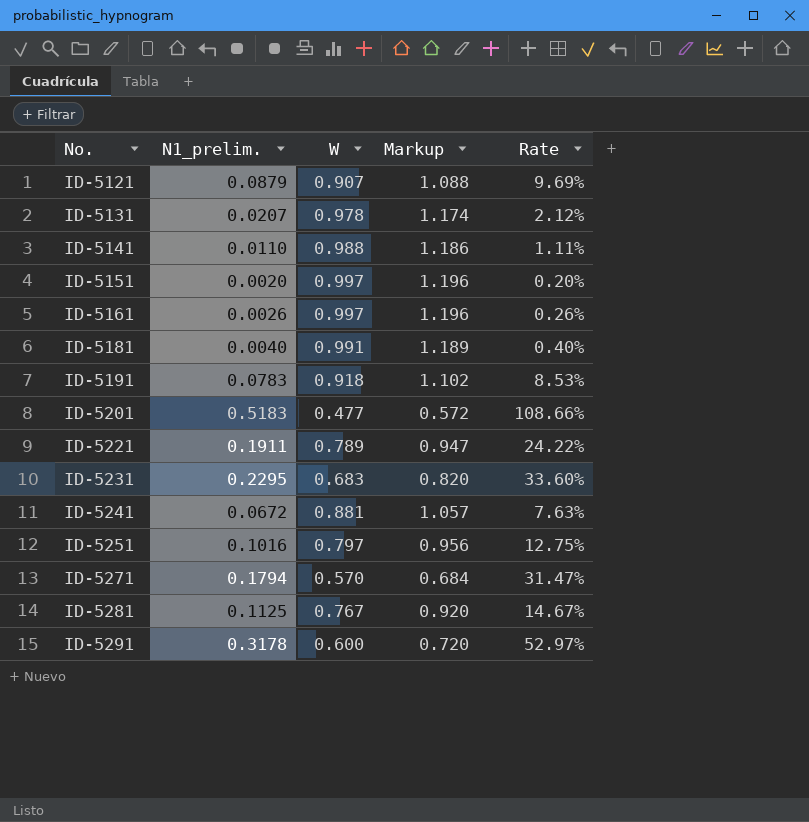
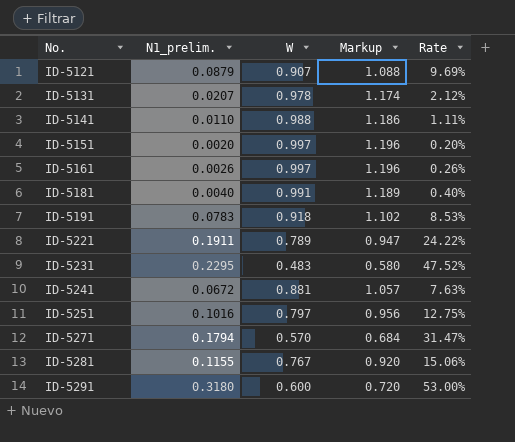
row ID-5201: 0.5183 | 0.477 | 0.572 | 108.66% -> none
ID-5231 | W: 0.683 -> 0.483
ID-5231 | Markup: 0.820 -> 0.580
ID-5231 | Rate: 33.60% -> 47.52%
ID-5281 | N1_prelim.: 0.1125 -> 0.1155
ID-5281 | Rate: 14.67% -> 15.06%
ID-5291 | N1_prelim.: 0.3178 -> 0.3180
ID-5291 | Rate: 52.97% -> 53.00%

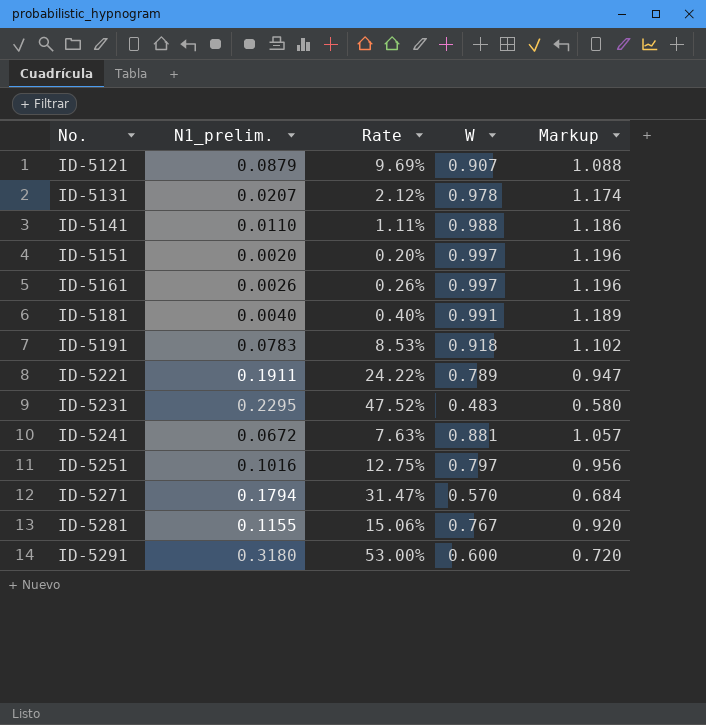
column Rate | position: 5 -> 3

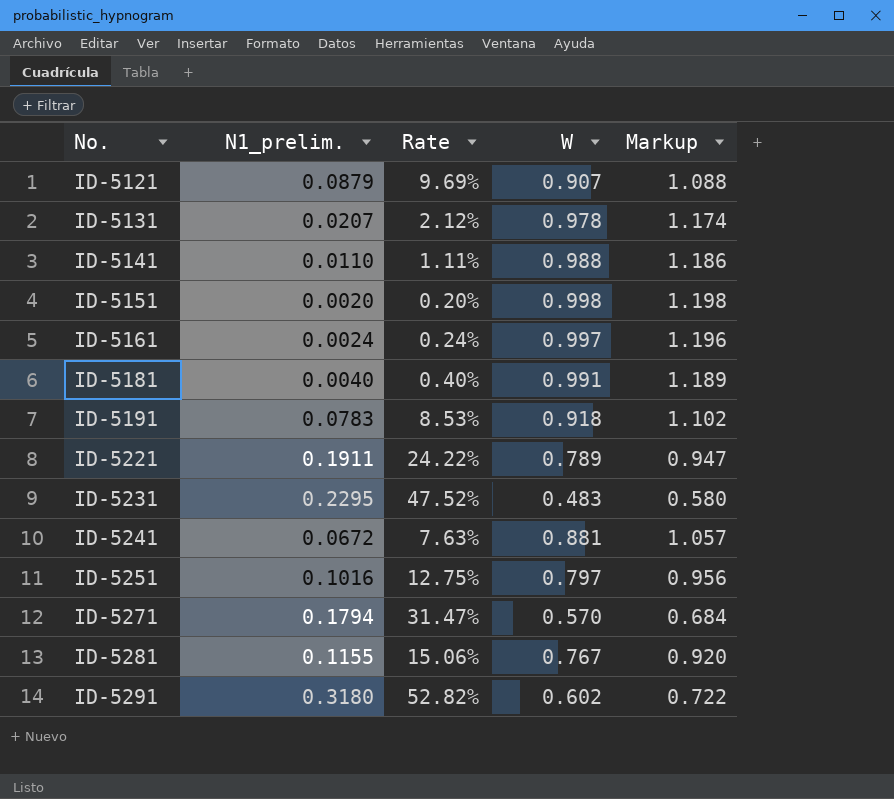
ID-5151 | W: 0.997 -> 0.998
ID-5151 | Markup: 1.196 -> 1.198
ID-5161 | N1_prelim.: 0.0026 -> 0.0024
ID-5161 | Rate: 0.26% -> 0.24%
ID-5291 | Rate: 53.00% -> 52.82%
ID-5291 | W: 0.600 -> 0.602
ID-5291 | Markup: 0.720 -> 0.722

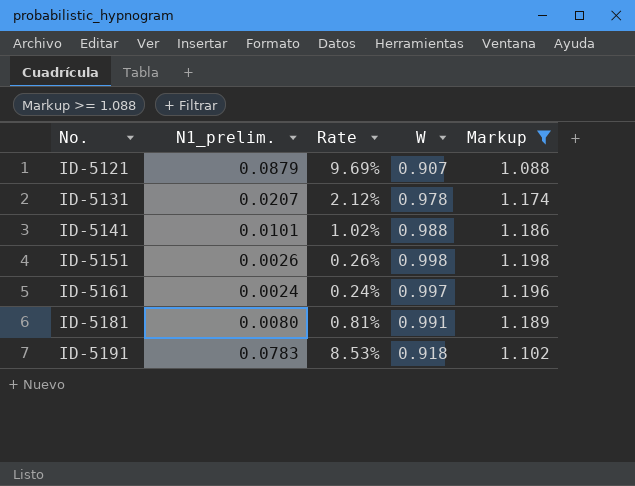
filter: none -> Markup >= 1.088
ID-5141 | N1_prelim.: 0.0110 -> 0.0101
ID-5141 | Rate: 1.11% -> 1.02%
ID-5151 | N1_prelim.: 0.0020 -> 0.0026
ID-5151 | Rate: 0.20% -> 0.26%
ID-5181 | N1_prelim.: 0.0040 -> 0.0080
ID-5181 | Rate: 0.40% -> 0.81%

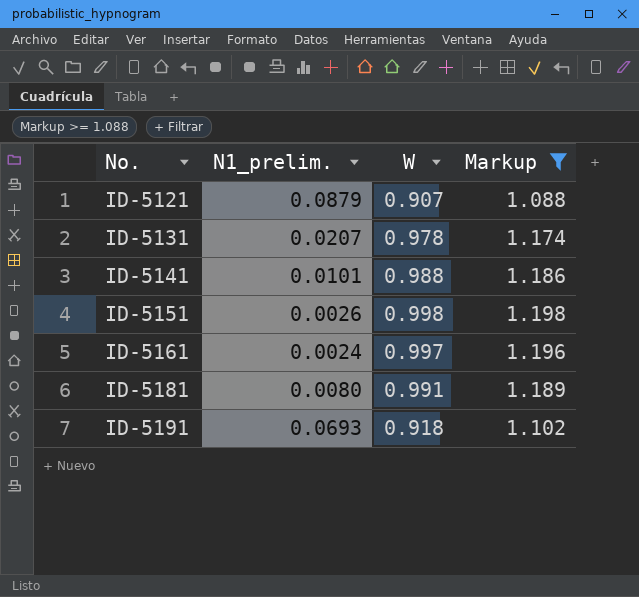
column Rate | formula: [N1_prelim.] / [W] -> none
ID-5191 | N1_prelim.: 0.0783 -> 0.0693

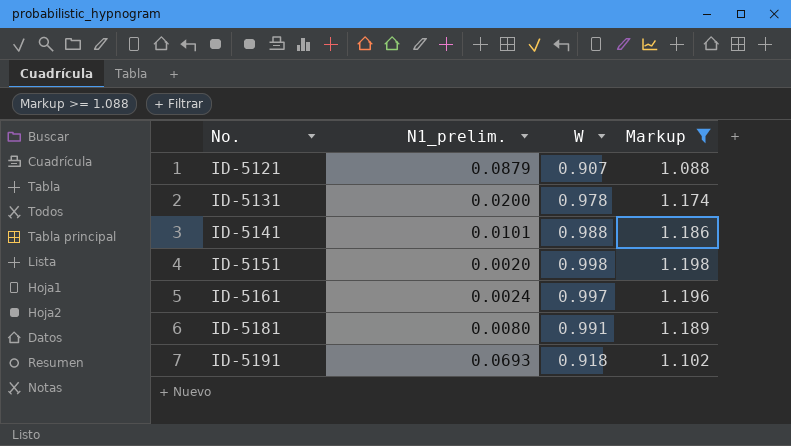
ID-5131 | N1_prelim.: 0.0207 -> 0.0200
ID-5151 | N1_prelim.: 0.0026 -> 0.0020

